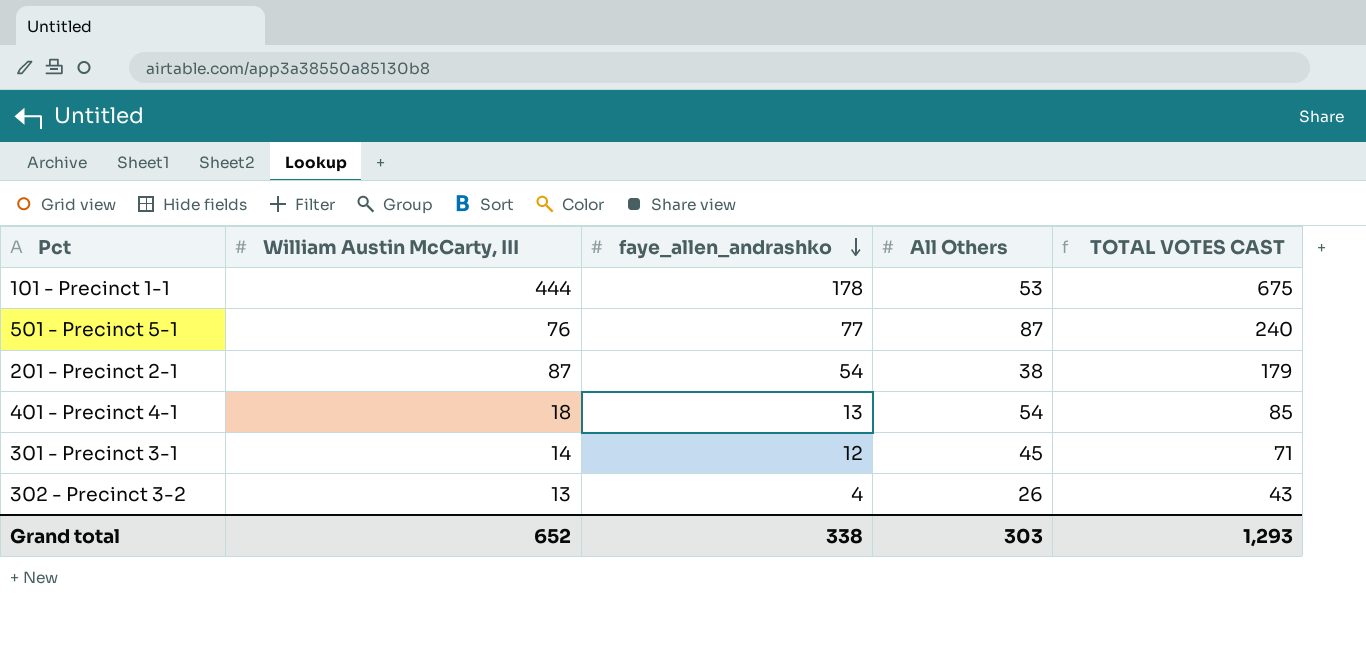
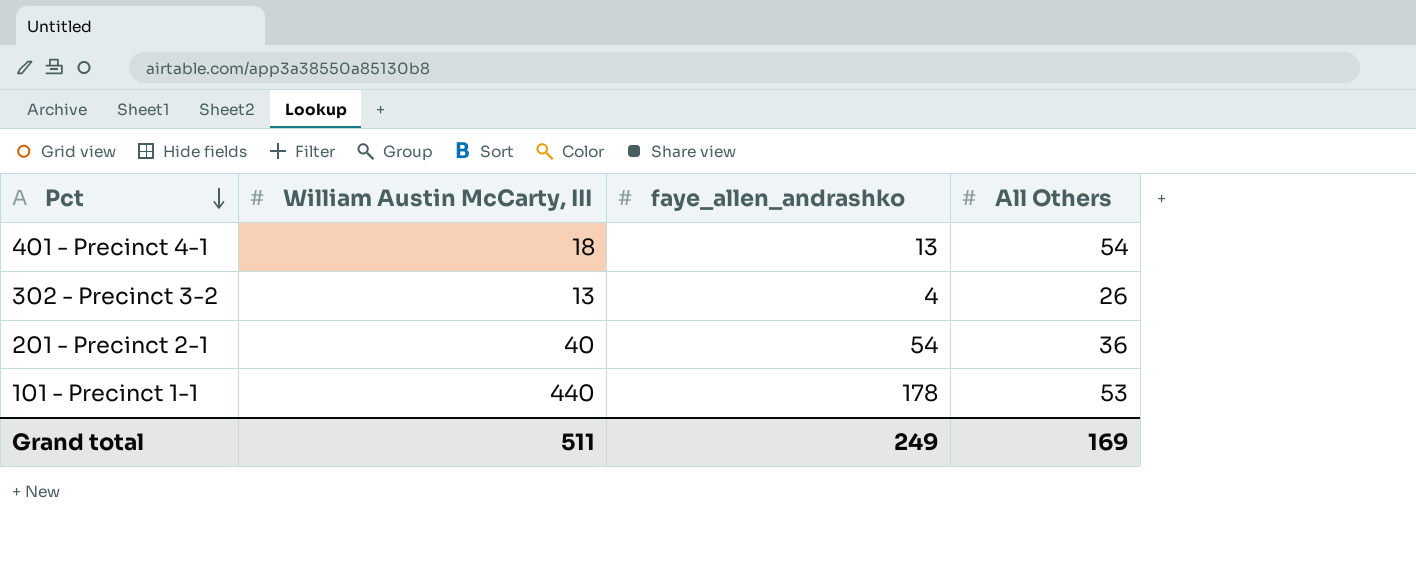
row order: faye_allen_andrashko descending -> Pct descending
column TOTAL VOTES CAST | formula: [William Austin McCarty, III] + [faye_allen_andrashko] + [All Others] -> none
row 501 - Precinct 5-1: 76 | 77 | 87 | 240 -> none
row 301 - Precinct 3-1: 14 | 12 | 45 | 71 -> none
201 - Precinct 2-1 | William Austin McCarty, III: 87 -> 40
201 - Precinct 2-1 | All Others: 38 -> 36
101 - Precinct 1-1 | William Austin McCarty, III: 444 -> 440
Grand total | William Austin McCarty, III: 652 -> 511
Grand total | faye_allen_andrashko: 338 -> 249
Grand total | All Others: 303 -> 169

